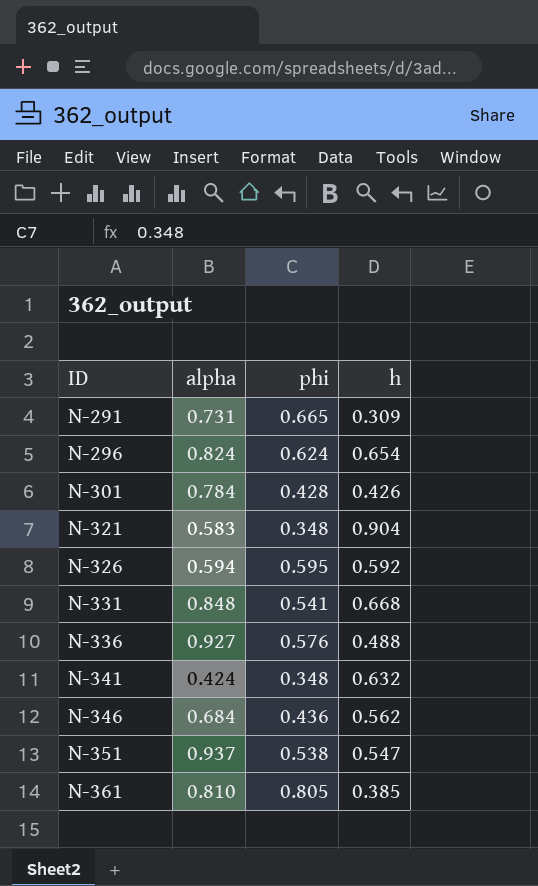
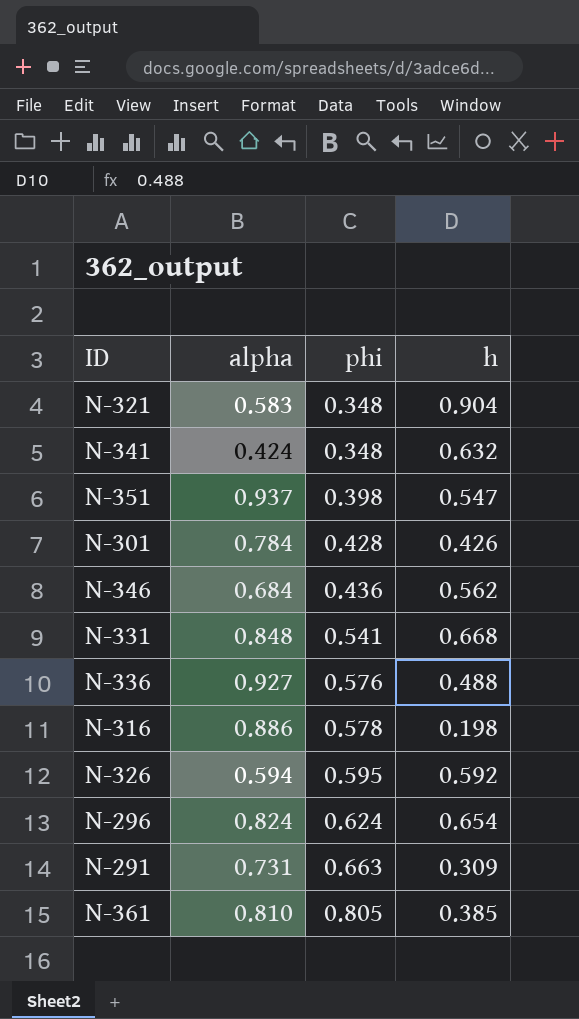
row order: ID ascending -> phi ascending
N-351 | phi: 0.538 -> 0.398
row N-316: none -> 0.886 | 0.578 | 0.198
N-291 | phi: 0.665 -> 0.663

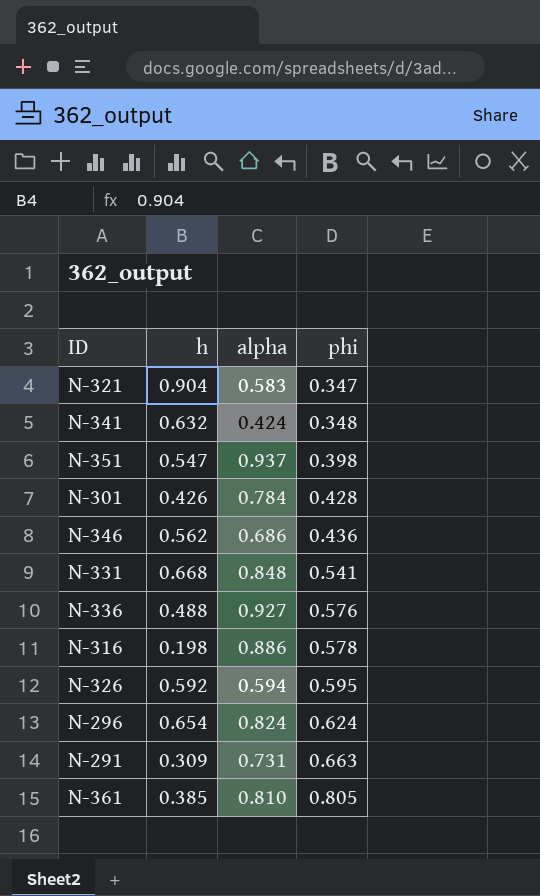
column h | position: 4 -> 2
N-321 | phi: 0.348 -> 0.347
N-346 | alpha: 0.684 -> 0.686

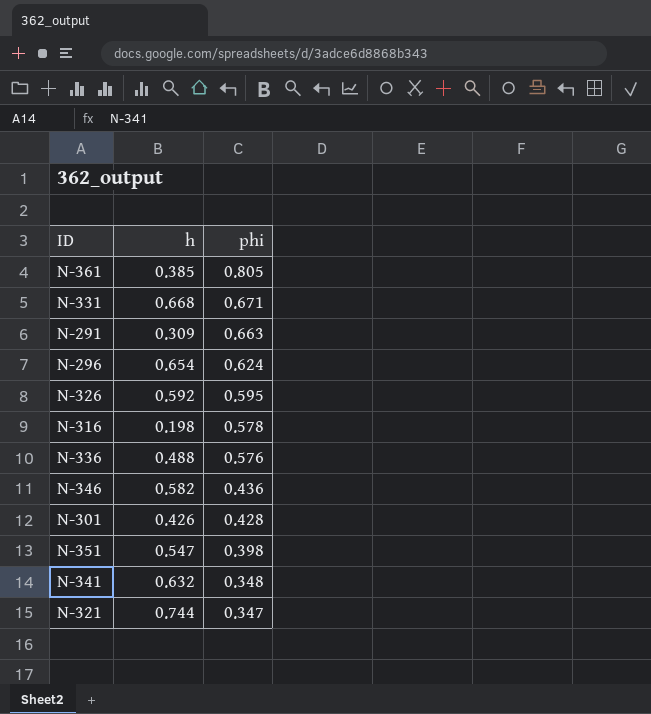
row order: phi ascending -> phi descending
column alpha | position: 3 -> none
N-331 | phi: 0.541 -> 0.671
N-346 | h: 0.562 -> 0.582
N-321 | h: 0.904 -> 0.744

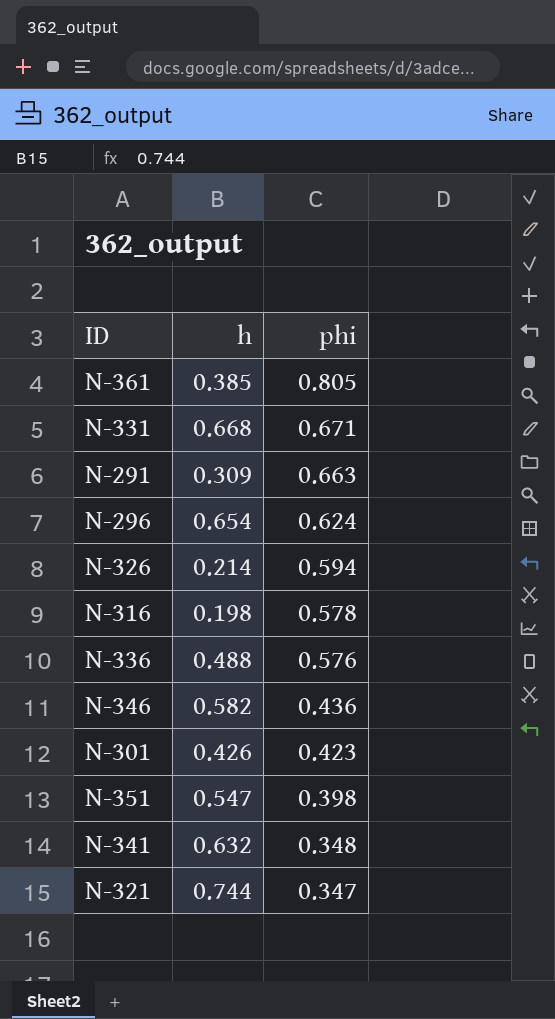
N-326 | h: 0.592 -> 0.214
N-326 | phi: 0.595 -> 0.594
N-301 | phi: 0.428 -> 0.423

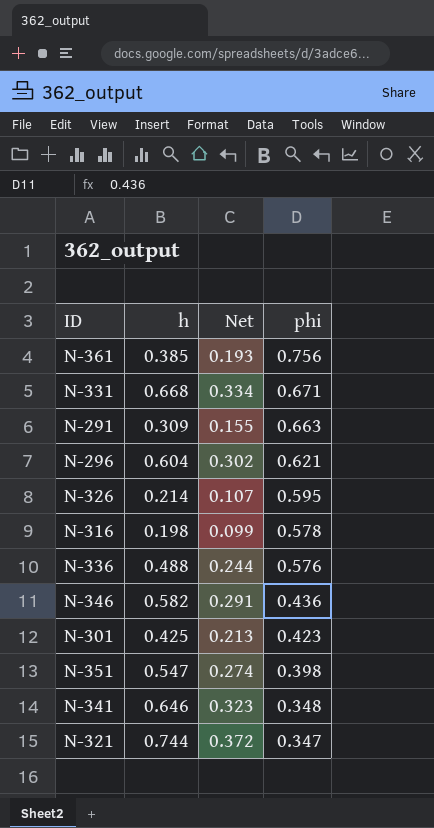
column Net | formula: none -> [h] * 0.5
N-361 | phi: 0.805 -> 0.756
N-296 | h: 0.654 -> 0.604
N-296 | phi: 0.624 -> 0.621
N-326 | phi: 0.594 -> 0.595
N-301 | h: 0.426 -> 0.425
N-341 | h: 0.632 -> 0.646

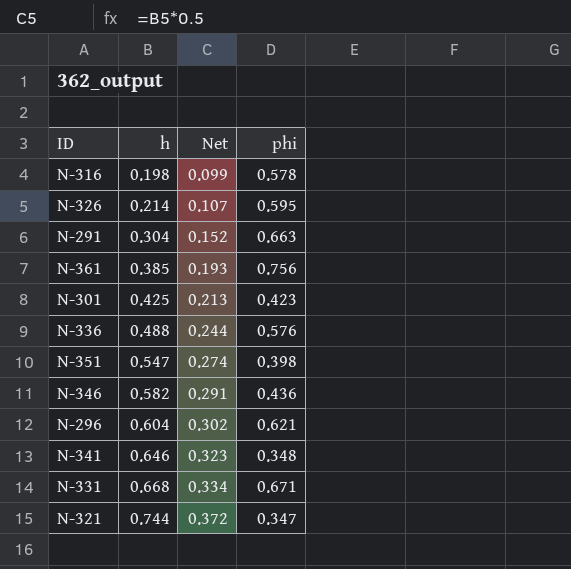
row order: phi descending -> h ascending
N-291 | h: 0.309 -> 0.304
N-291 | Net: 0.155 -> 0.152

